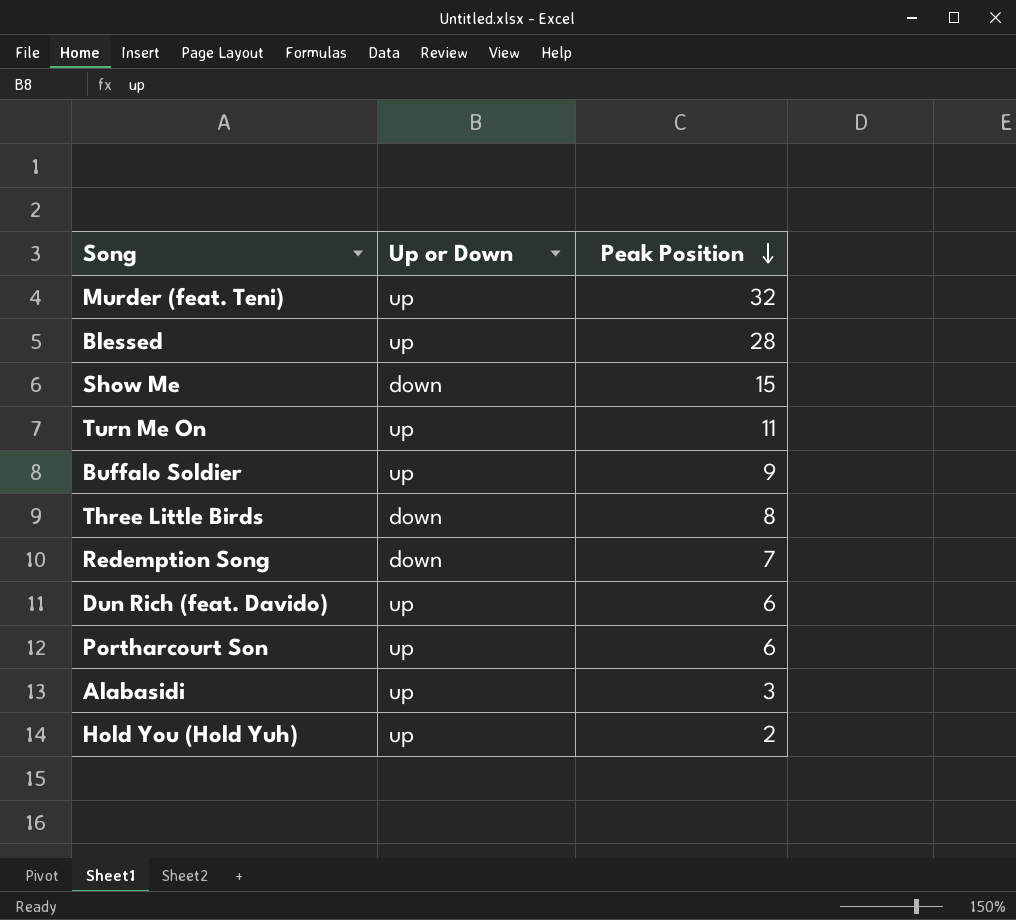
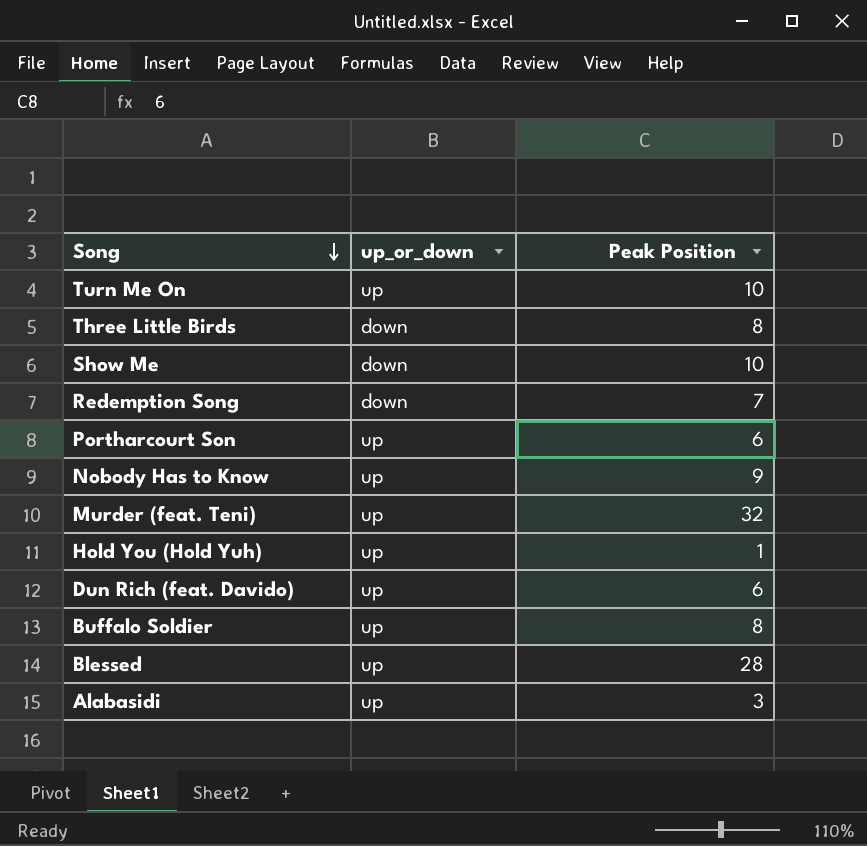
row order: Peak Position descending -> Song descending
column name: Up or Down -> up_or_down
Turn Me On | Peak Position: 11 -> 10
Show Me | Peak Position: 15 -> 10
row Nobody Has to Know: none -> up | 9
Hold You (Hold Yuh) | Peak Position: 2 -> 1
Buffalo Soldier | Peak Position: 9 -> 8

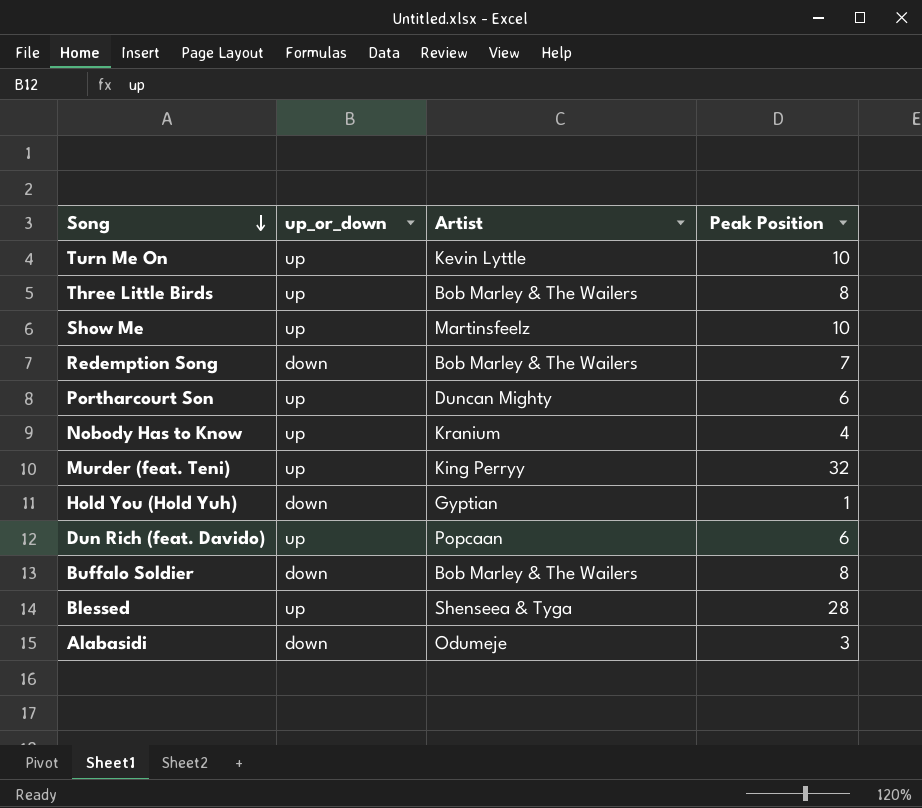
column Artist | position: none -> 3
Three Little Birds | up_or_down: down -> up
Show Me | up_or_down: down -> up
Nobody Has to Know | Peak Position: 9 -> 4
Hold You (Hold Yuh) | up_or_down: up -> down
Buffalo Soldier | up_or_down: up -> down
Alabasidi | up_or_down: up -> down

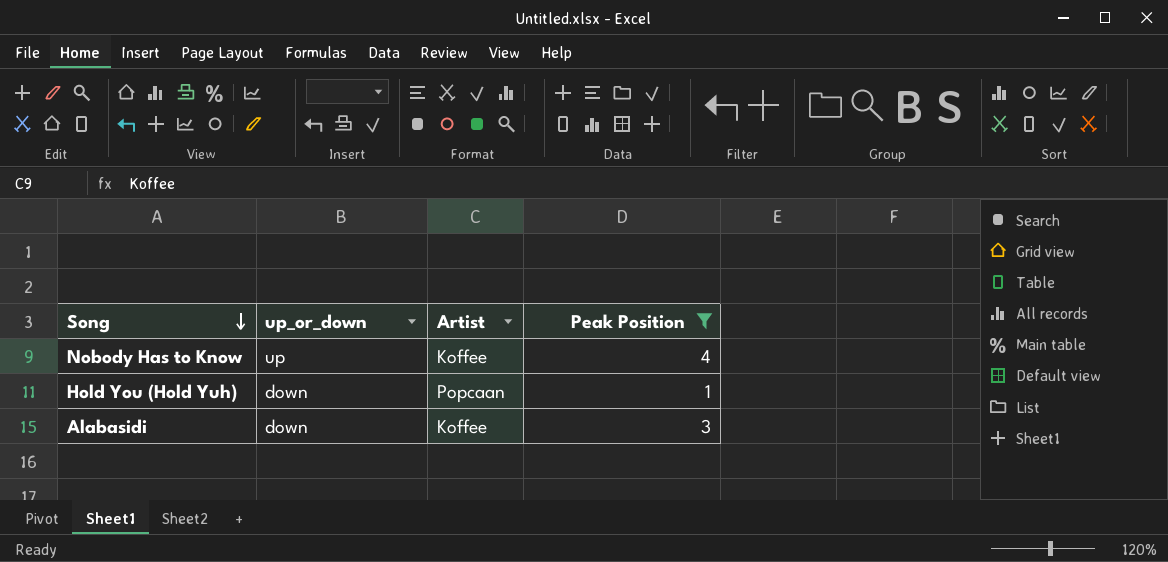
filter: none -> Peak Position <= 4
Nobody Has to Know | Artist: Kranium -> Koffee
Hold You (Hold Yuh) | Artist: Gyptian -> Popcaan
Alabasidi | Artist: Odumeje -> Koffee

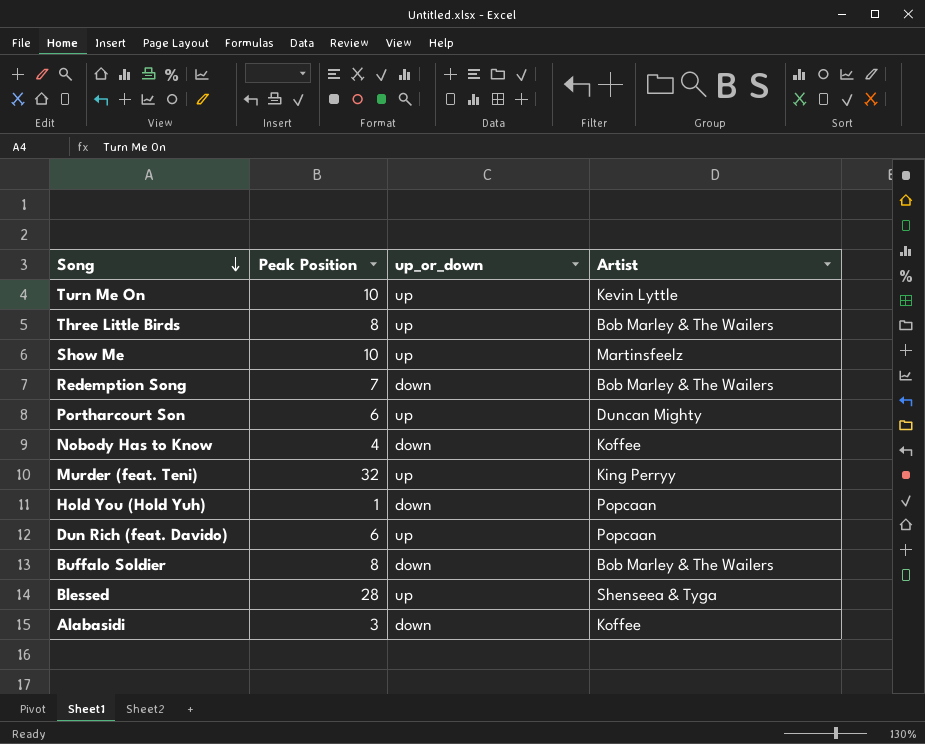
filter: Peak Position <= 4 -> none
column Peak Position | position: 4 -> 2
Nobody Has to Know | up_or_down: up -> down

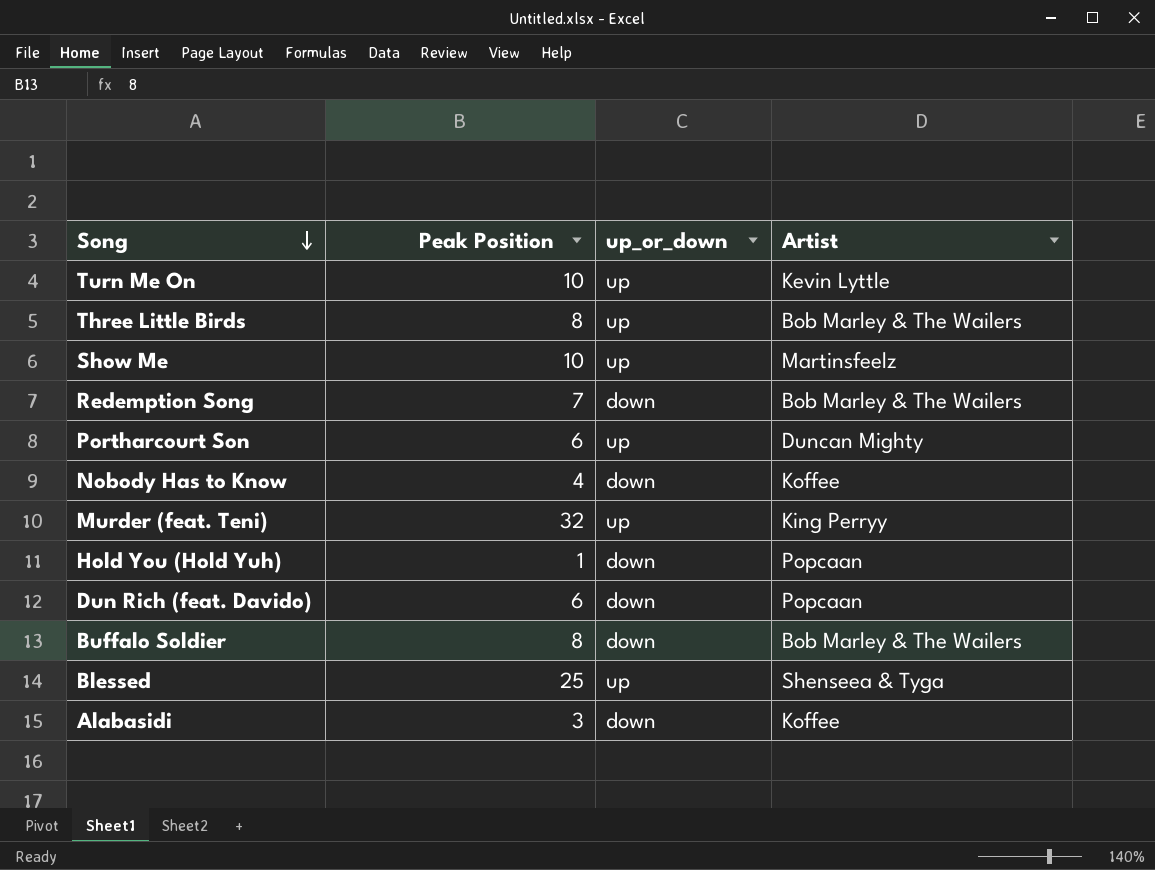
Dun Rich (feat. Davido) | up_or_down: up -> down
Blessed | Peak Position: 28 -> 25

